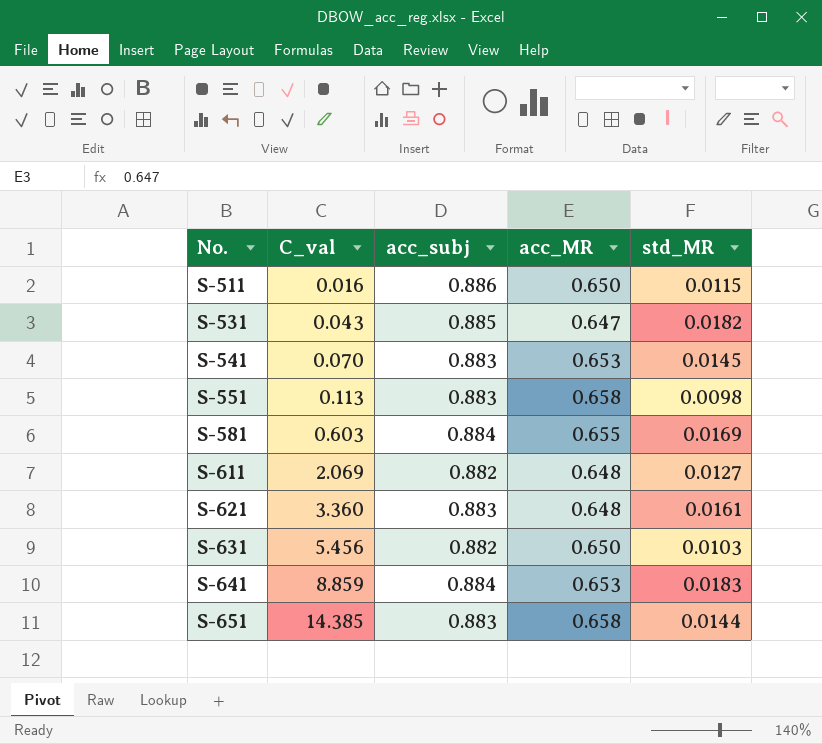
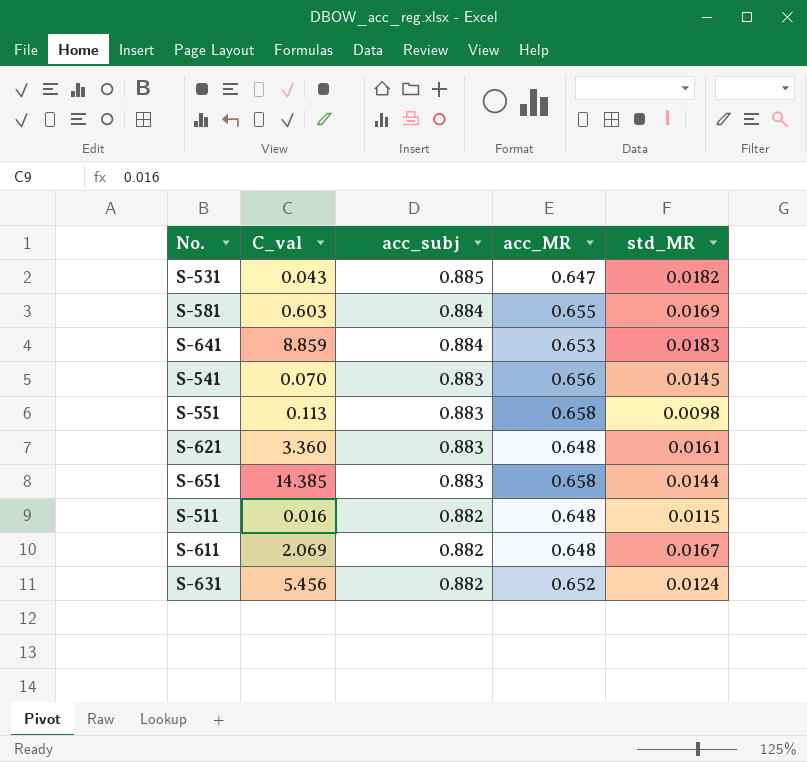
row order: No. ascending -> acc_subj descending
S-541 | acc_MR: 0.653 -> 0.656
S-511 | acc_subj: 0.886 -> 0.882
S-511 | acc_MR: 0.650 -> 0.648
S-611 | std_MR: 0.0127 -> 0.0167
S-631 | acc_MR: 0.650 -> 0.652
S-631 | std_MR: 0.0103 -> 0.0124

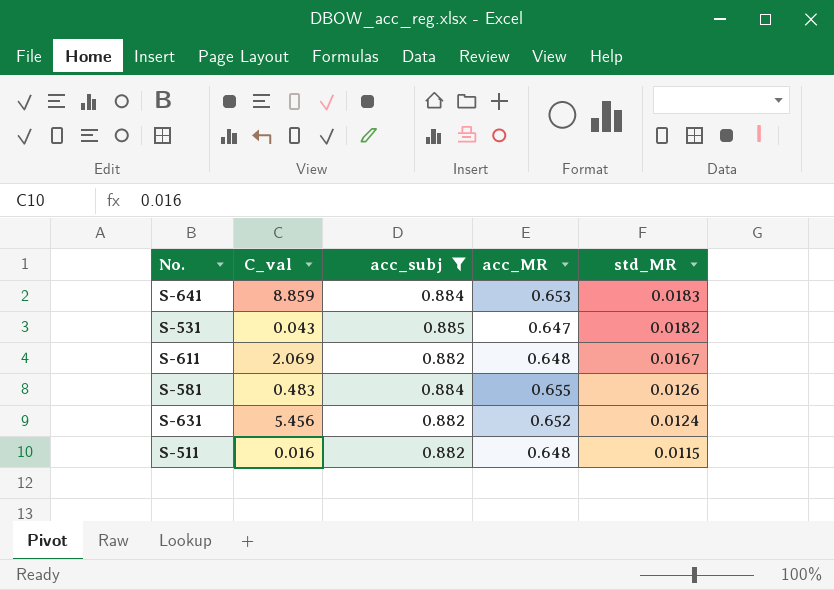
filter: none -> acc_subj != 0.883
row order: acc_subj descending -> std_MR descending
S-581 | C_val: 0.603 -> 0.483
S-581 | std_MR: 0.0169 -> 0.0126

